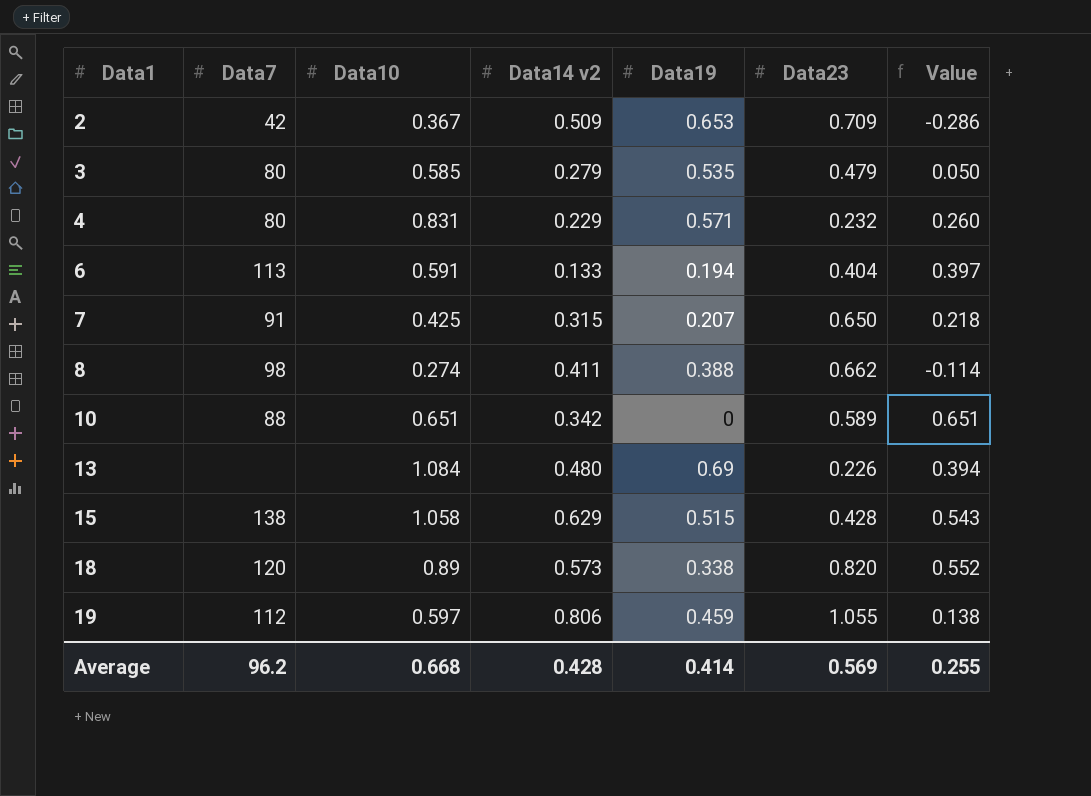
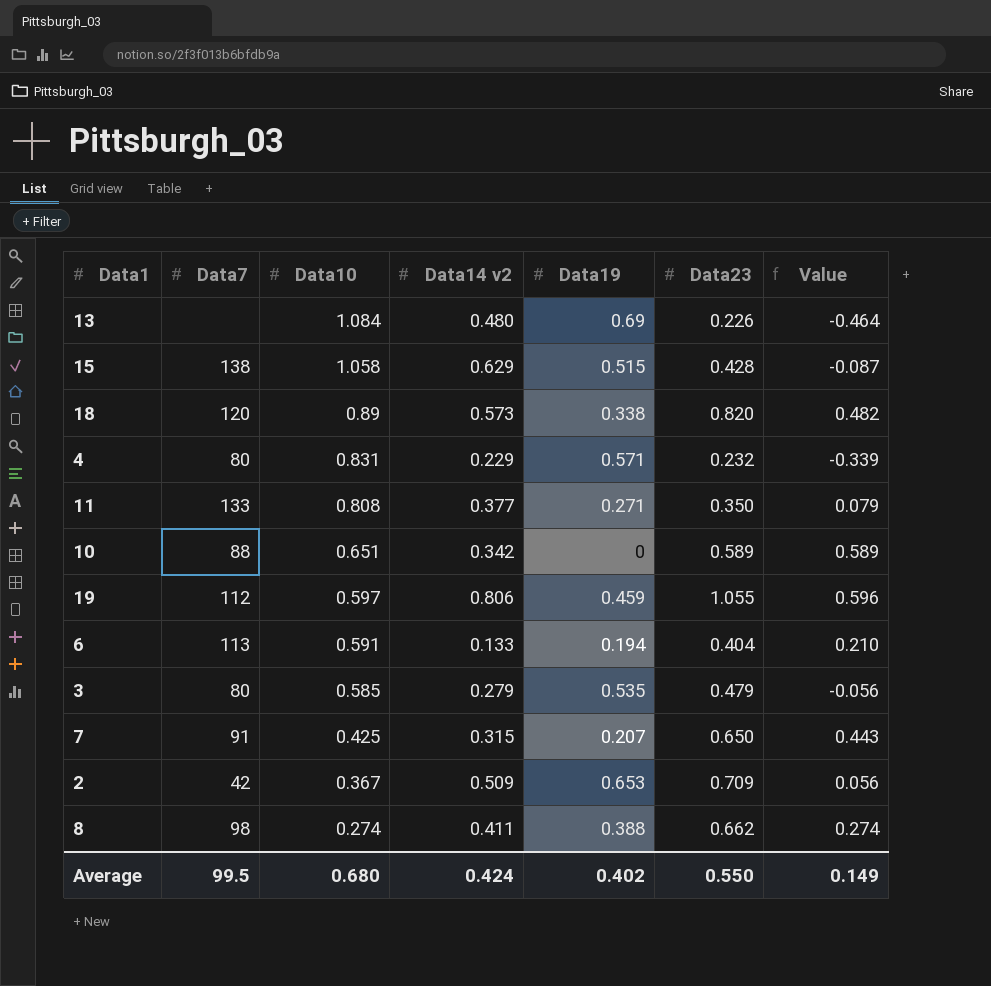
row order: Data1 ascending -> Data10 descending
column Value | formula: [Data10] - [Data19] -> [Data23] - [Data19]
row 11: none -> 133 | 0.808 | 0.377 | 0.271 | 0.350 | 0.079
Average | Data7: 96.2 -> 99.5
Average | Data10: 0.668 -> 0.680
Average | Data14 v2: 0.428 -> 0.424
Average | Data19: 0.414 -> 0.402
Average | Data23: 0.569 -> 0.550
Average | Value: 0.255 -> 0.149

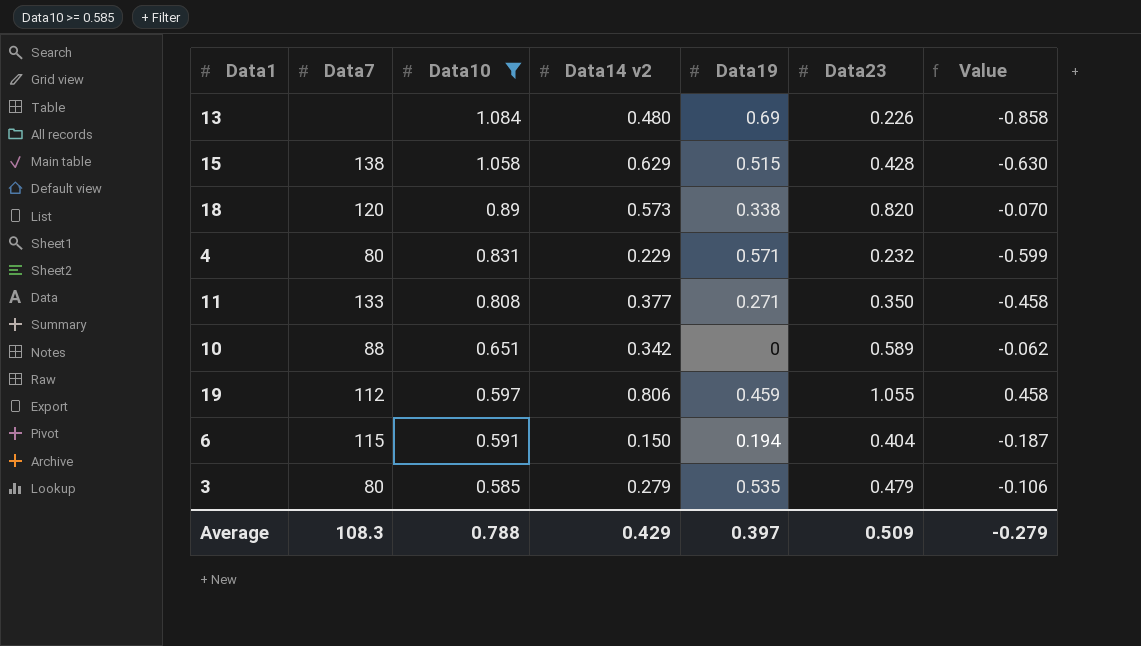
filter: none -> Data10 >= 0.585
column Value | formula: [Data23] - [Data19] -> [Data23] - [Data10]
6 | Data7: 113 -> 115
6 | Data14 v2: 0.133 -> 0.150
Average | Data7: 99.5 -> 108.3
Average | Data10: 0.680 -> 0.788
Average | Data14 v2: 0.424 -> 0.429
Average | Data19: 0.402 -> 0.397
Average | Data23: 0.550 -> 0.509
Average | Value: 0.149 -> -0.279

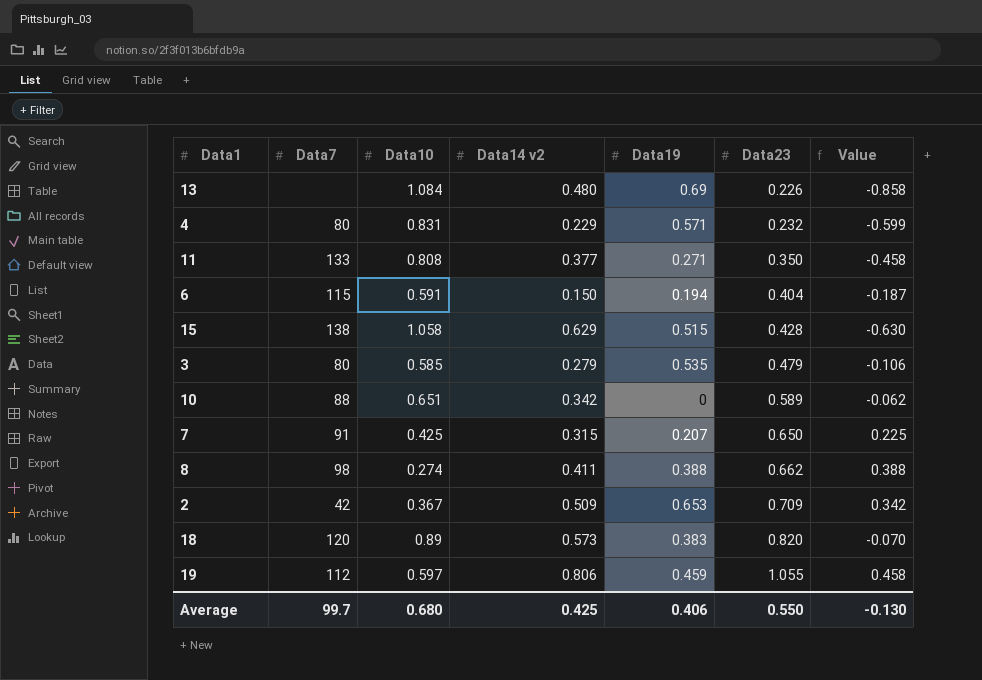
filter: Data10 >= 0.585 -> none
row order: Data10 descending -> Data23 ascending
18 | Data19: 0.338 -> 0.383
Average | Data7: 108.3 -> 99.7
Average | Data10: 0.788 -> 0.680
Average | Data14 v2: 0.429 -> 0.425
Average | Data19: 0.397 -> 0.406
Average | Data23: 0.509 -> 0.550
Average | Value: -0.279 -> -0.130

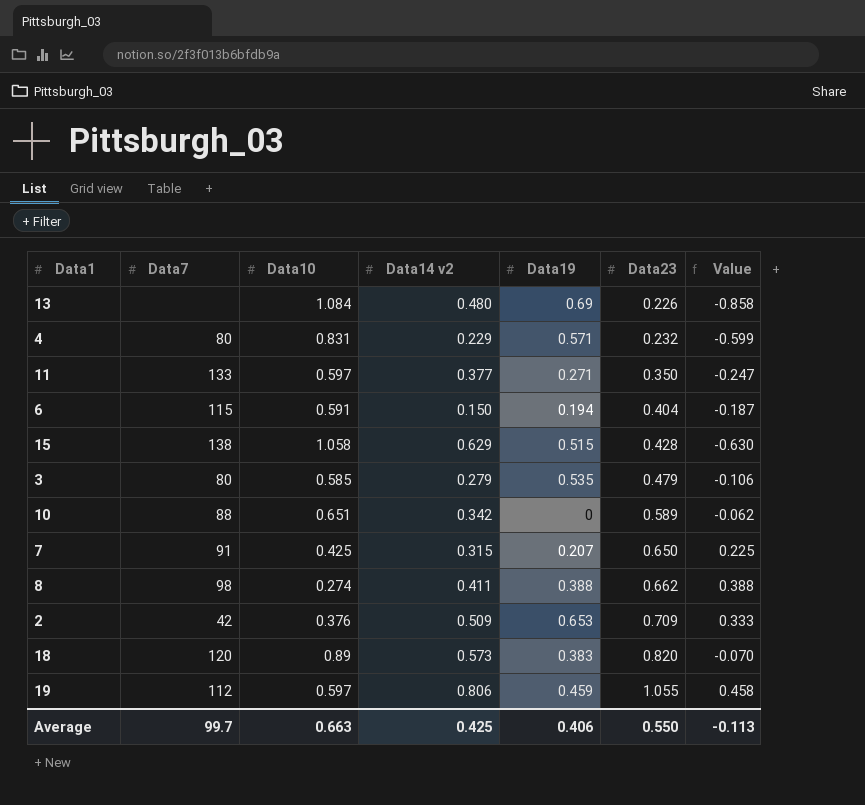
11 | Data10: 0.808 -> 0.597
11 | Value: -0.458 -> -0.247
2 | Data10: 0.367 -> 0.376
2 | Value: 0.342 -> 0.333
Average | Data10: 0.680 -> 0.663
Average | Value: -0.130 -> -0.113

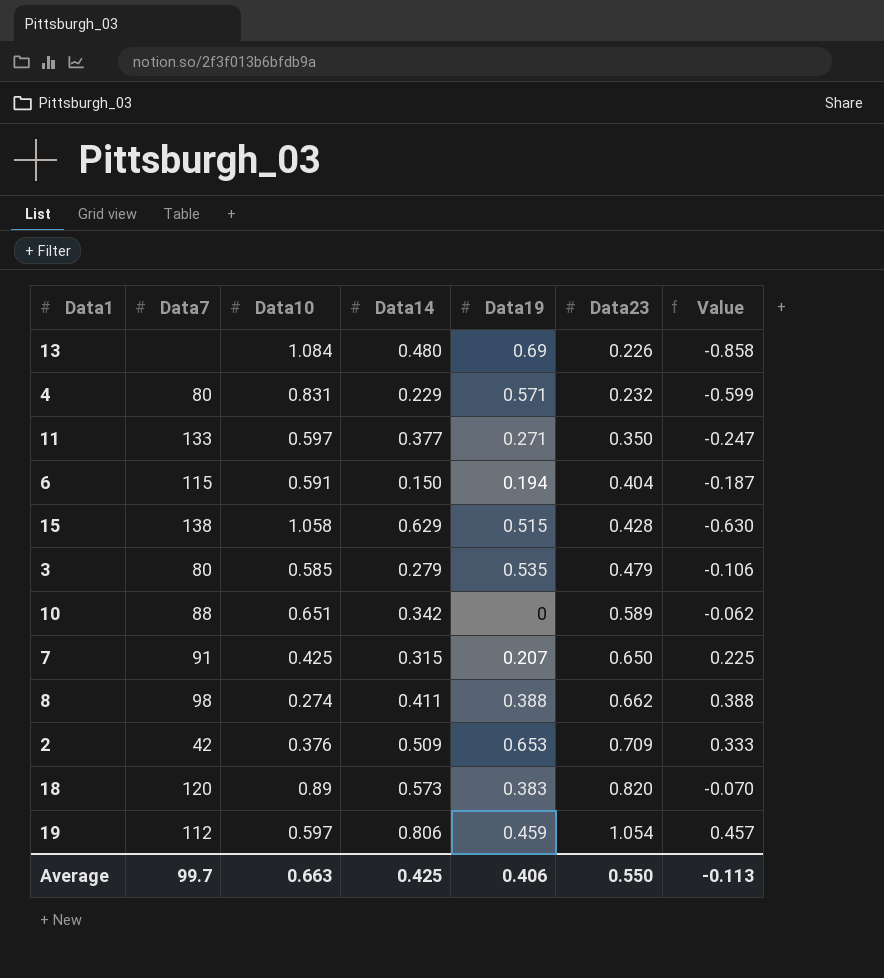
column name: Data14 v2 -> Data14
19 | Data23: 1.055 -> 1.054
19 | Value: 0.458 -> 0.457

